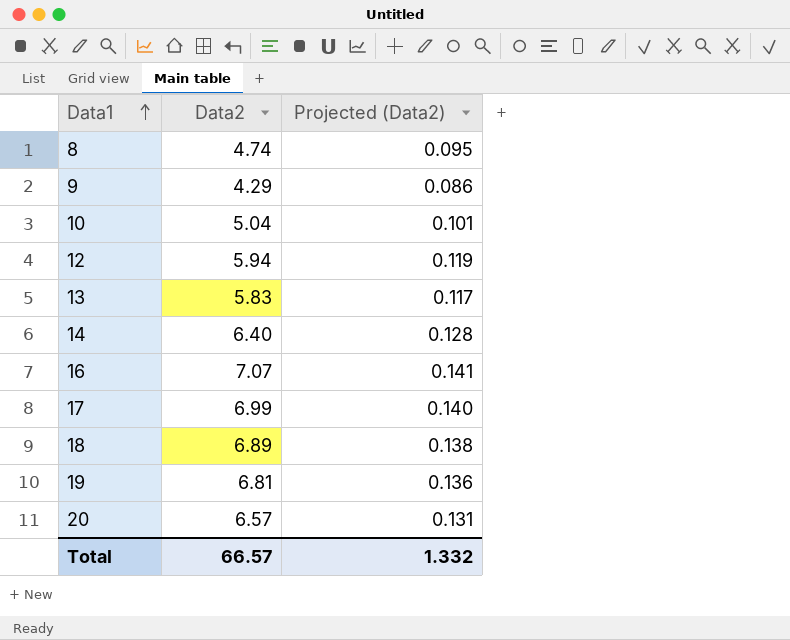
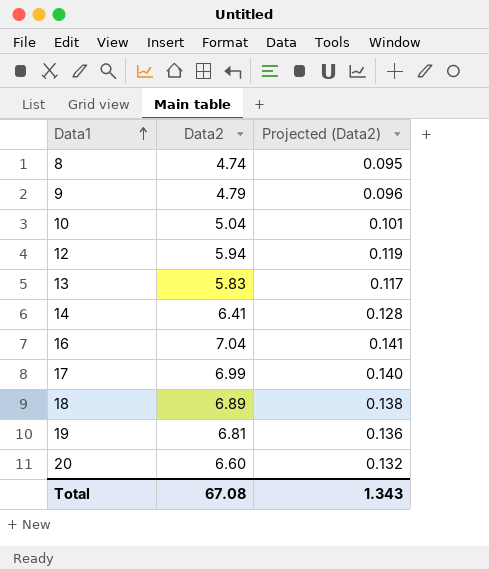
9 | Data2: 4.29 -> 4.79
9 | Projected (Data2): 0.086 -> 0.096
14 | Data2: 6.40 -> 6.41
16 | Data2: 7.07 -> 7.04
20 | Data2: 6.57 -> 6.60
20 | Projected (Data2): 0.131 -> 0.132
Total | Data2: 66.57 -> 67.08
Total | Projected (Data2): 1.332 -> 1.343

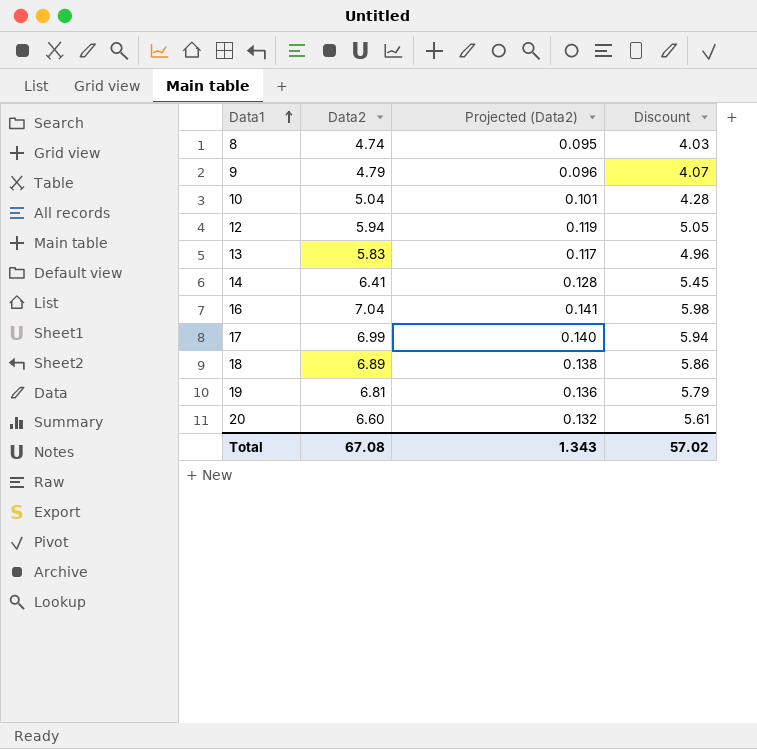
column Discount | formula: none -> [Data2] * 0.85

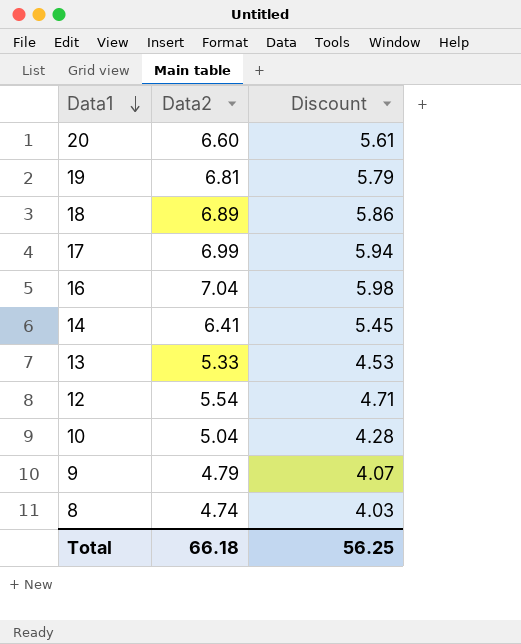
row order: Data1 ascending -> Data1 descending
column Projected (Data2) | formula: [Data2] * 0.02 -> none
13 | Data2: 5.83 -> 5.33
13 | Discount: 4.96 -> 4.53
12 | Data2: 5.94 -> 5.54
12 | Discount: 5.05 -> 4.71
Total | Data2: 67.08 -> 66.18
Total | Discount: 57.02 -> 56.25

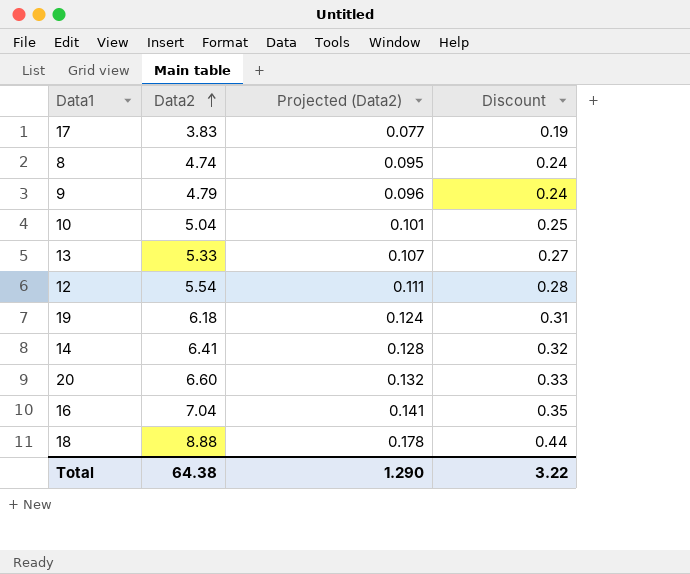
row order: Data1 descending -> Data2 ascending
column Projected (Data2) | formula: none -> [Data2] * 0.02
column Discount | formula: [Data2] * 0.85 -> [Data2] * 0.05
17 | Data2: 6.99 -> 3.83
19 | Data2: 6.81 -> 6.18
18 | Data2: 6.89 -> 8.88
Total | Data2: 66.18 -> 64.38
Total | Discount: 56.25 -> 3.22

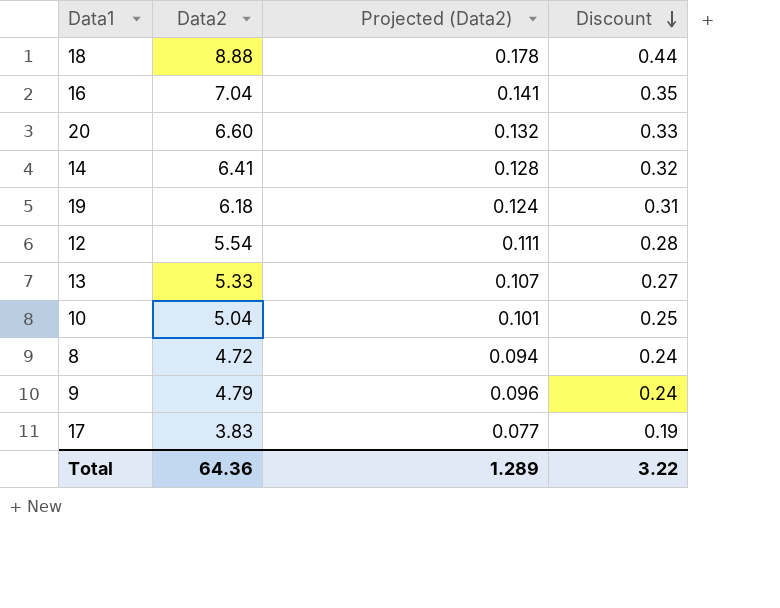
row order: Data2 ascending -> Discount descending
8 | Data2: 4.74 -> 4.72
8 | Projected (Data2): 0.095 -> 0.094
Total | Data2: 64.38 -> 64.36
Total | Projected (Data2): 1.290 -> 1.289

